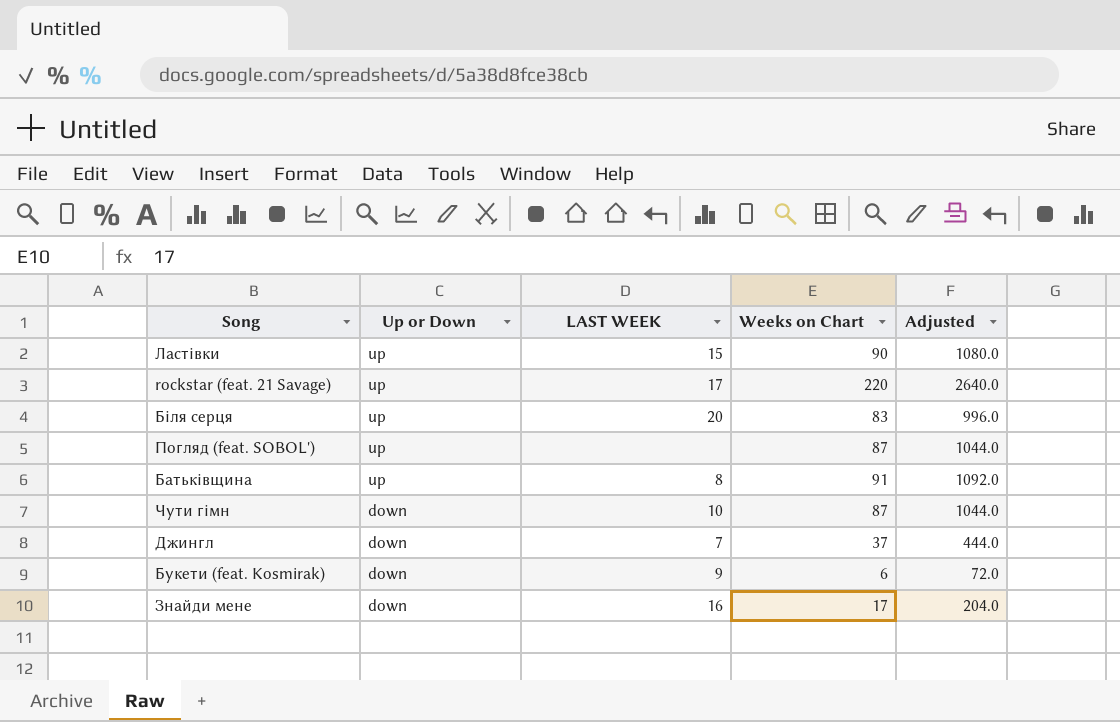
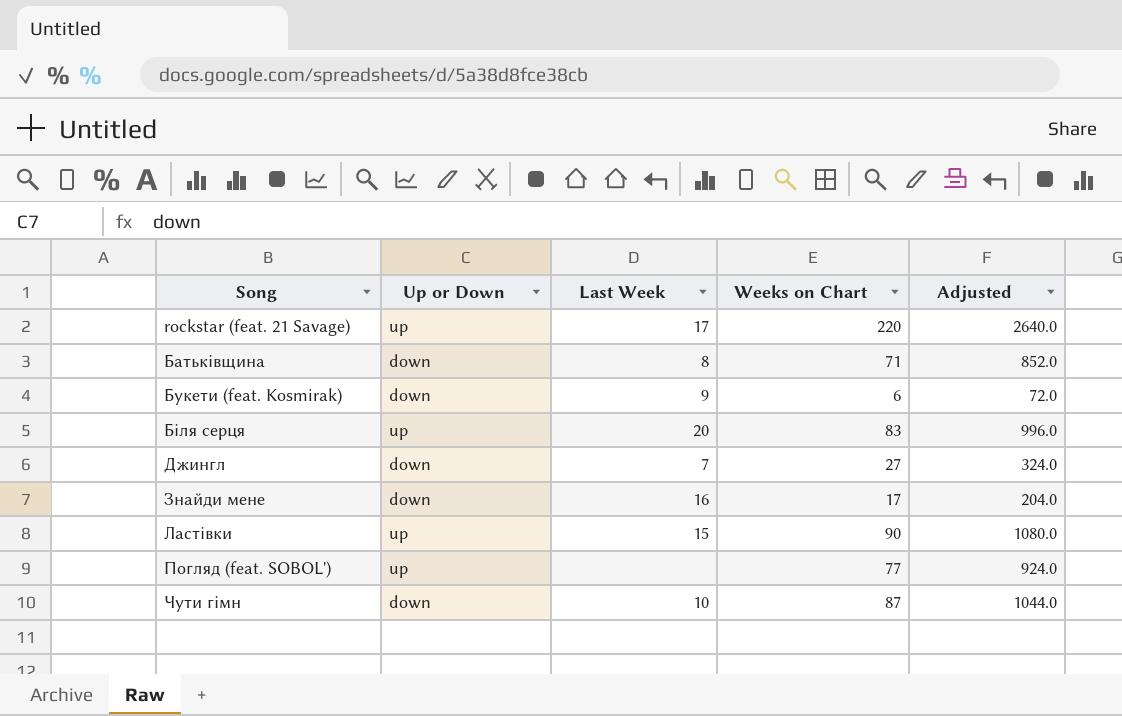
row order: Up or Down descending -> Song ascending
column name: LAST WEEK -> Last Week
Батьківщина | Up or Down: up -> down
Батьківщина | Weeks on Chart: 91 -> 71
Батьківщина | Adjusted: 1092.0 -> 852.0
Джингл | Weeks on Chart: 37 -> 27
Джингл | Adjusted: 444.0 -> 324.0
Погляд (feat. SOBOL') | Weeks on Chart: 87 -> 77
Погляд (feat. SOBOL') | Adjusted: 1044.0 -> 924.0

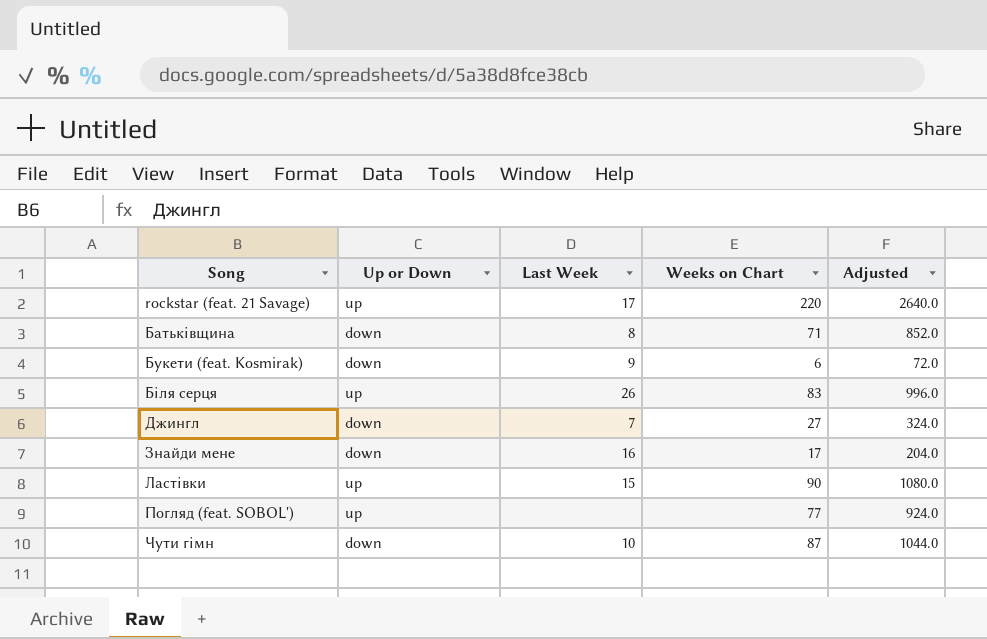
Біля серця | Last Week: 20 -> 26

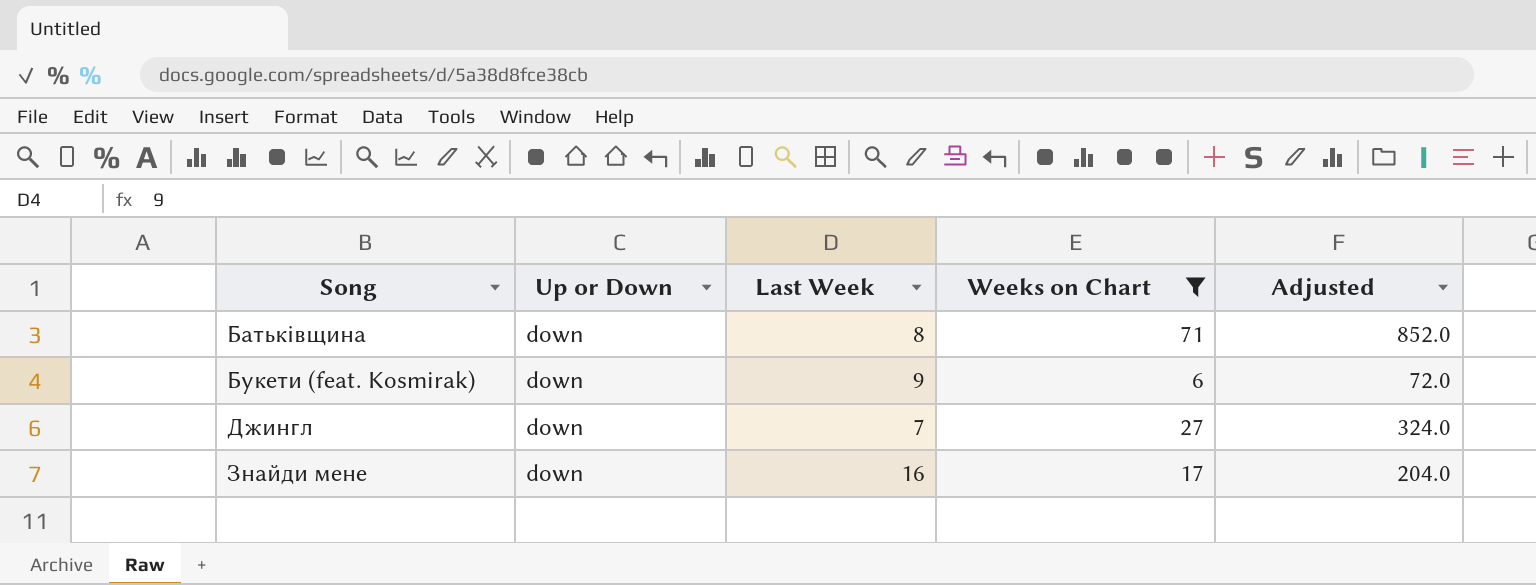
filter: none -> Weeks on Chart <= 71

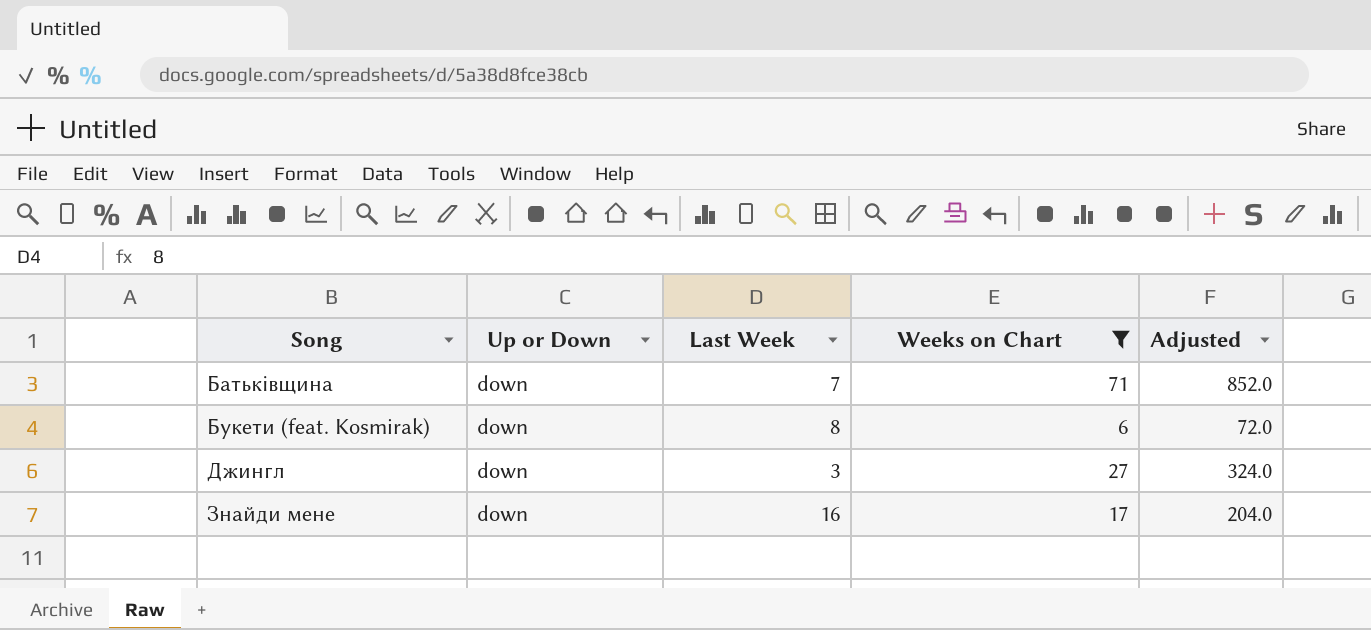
Батьківщина | Last Week: 8 -> 7
Букети (feat. Kosmirak) | Last Week: 9 -> 8
Джингл | Last Week: 7 -> 3

